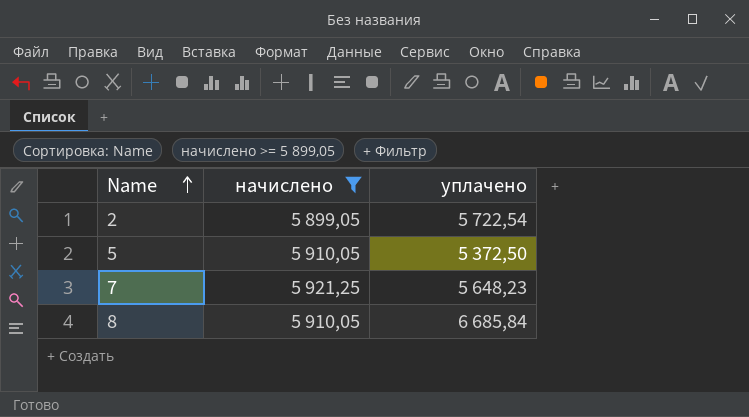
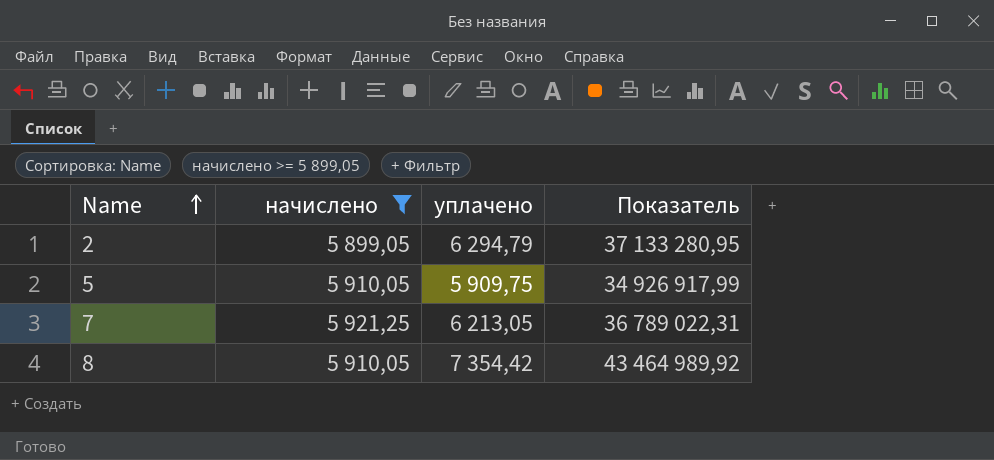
column Показатель | formula: none -> [начислено] * [уплачено]
2 | уплачено: 5 722,54 -> 6 294,79
5 | уплачено: 5 372,50 -> 5 909,75
7 | уплачено: 5 648,23 -> 6 213,05
8 | уплачено: 6 685,84 -> 7 354,42

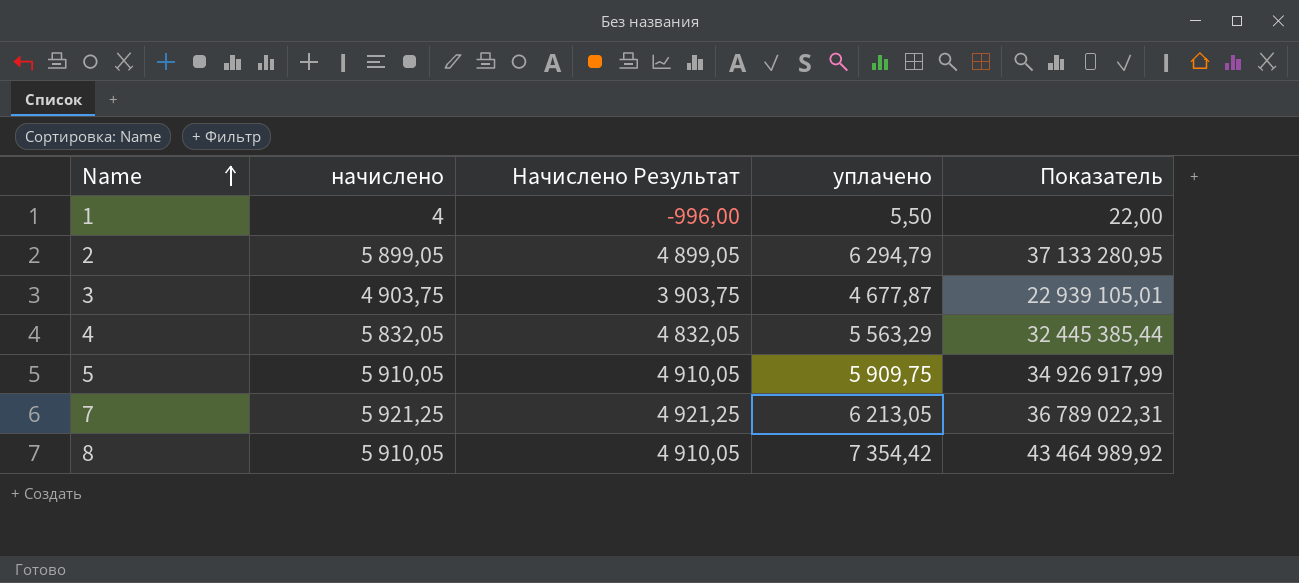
filter: начислено >= 5 899,05 -> none
column Начислено Результат | formula: none -> [начислено] - 1000

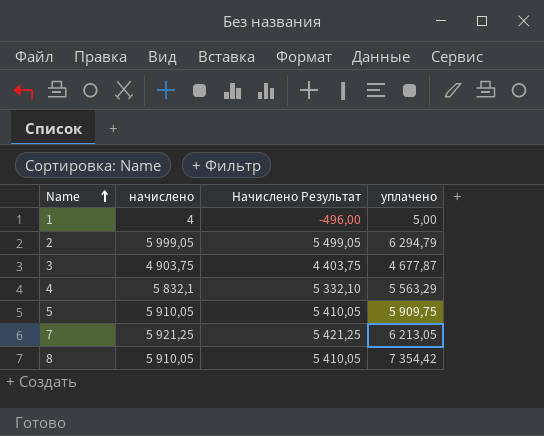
column Показатель | formula: [начислено] * [уплачено] -> none
column Начислено Результат | formula: [начислено] - 1000 -> [начислено] - 500
1 | уплачено: 5,50 -> 5,00
2 | начислено: 5 899,05 -> 5 999,05
4 | начислено: 5 832,05 -> 5 832,1

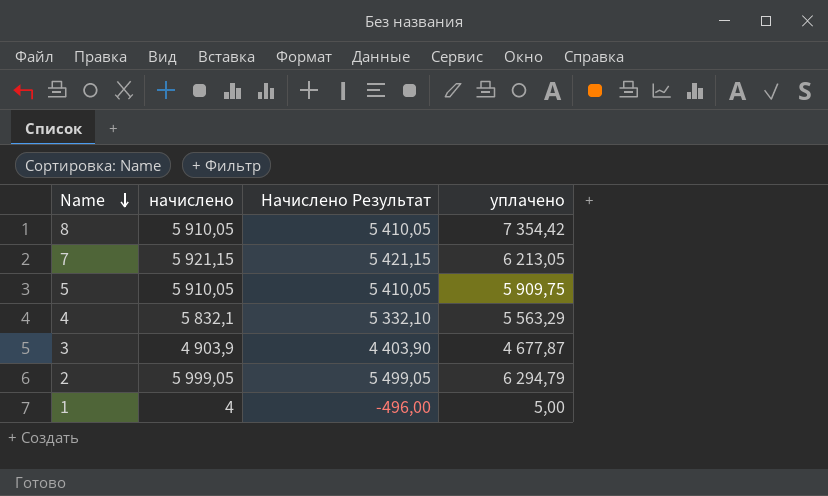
row order: Name ascending -> Name descending
7 | начислено: 5 921,25 -> 5 921,15
7 | Начислено Результат: 5 421,25 -> 5 421,15
3 | начислено: 4 903,75 -> 4 903,9
3 | Начислено Результат: 4 403,75 -> 4 403,90

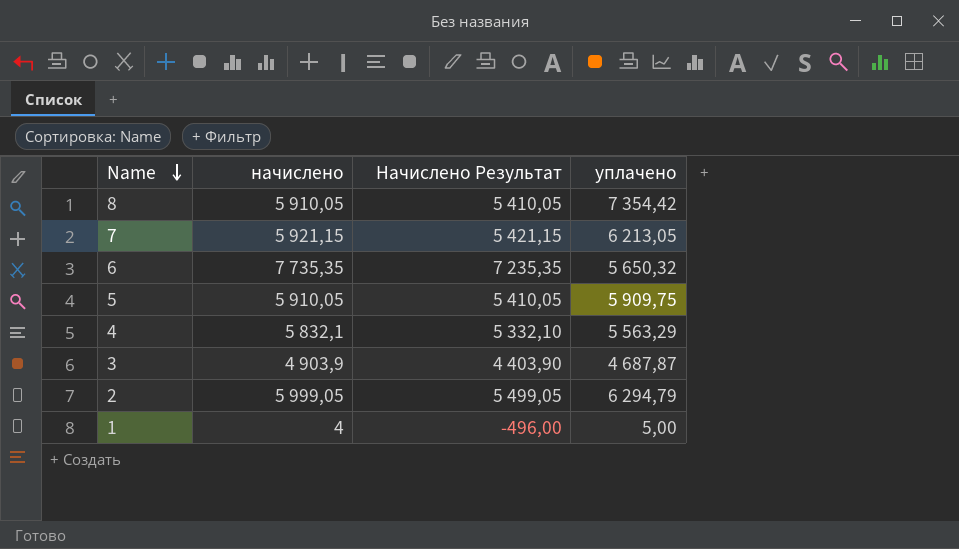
row 6: none -> 7 735,35 | 7 235,35 | 5 650,32
3 | уплачено: 4 677,87 -> 4 687,87

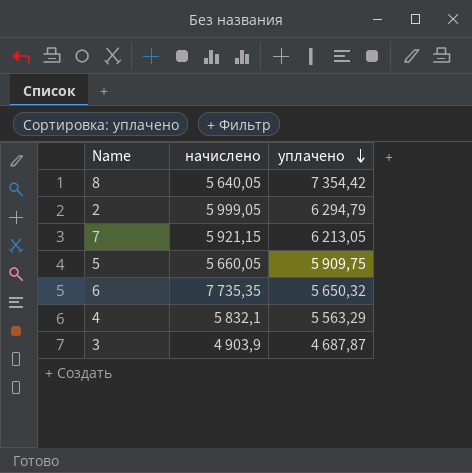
row order: Name descending -> уплачено descending
column Начислено Результат | formula: [начислено] - 500 -> none
row 1: 4 | -496,00 | 5,00 -> none
8 | начислено: 5 910,05 -> 5 640,05
5 | начислено: 5 910,05 -> 5 660,05

